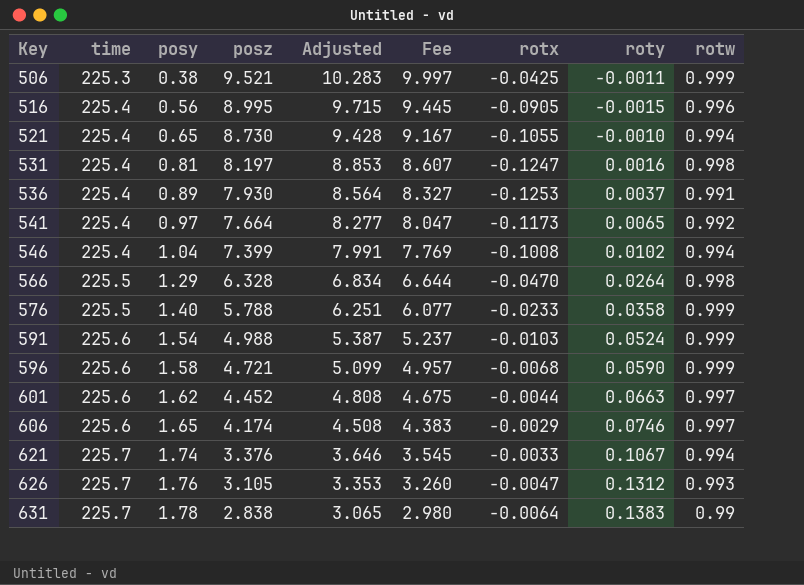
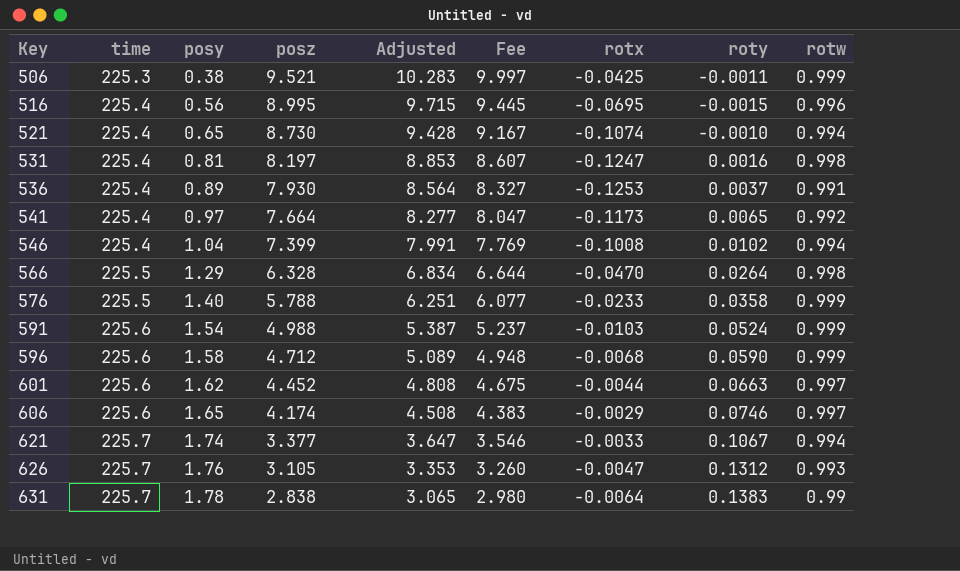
516 | rotx: -0.0905 -> -0.0695
521 | rotx: -0.1055 -> -0.1074
596 | posz: 4.721 -> 4.712
596 | Adjusted: 5.099 -> 5.089
596 | Fee: 4.957 -> 4.948
621 | posz: 3.376 -> 3.377
621 | Adjusted: 3.646 -> 3.647
621 | Fee: 3.545 -> 3.546

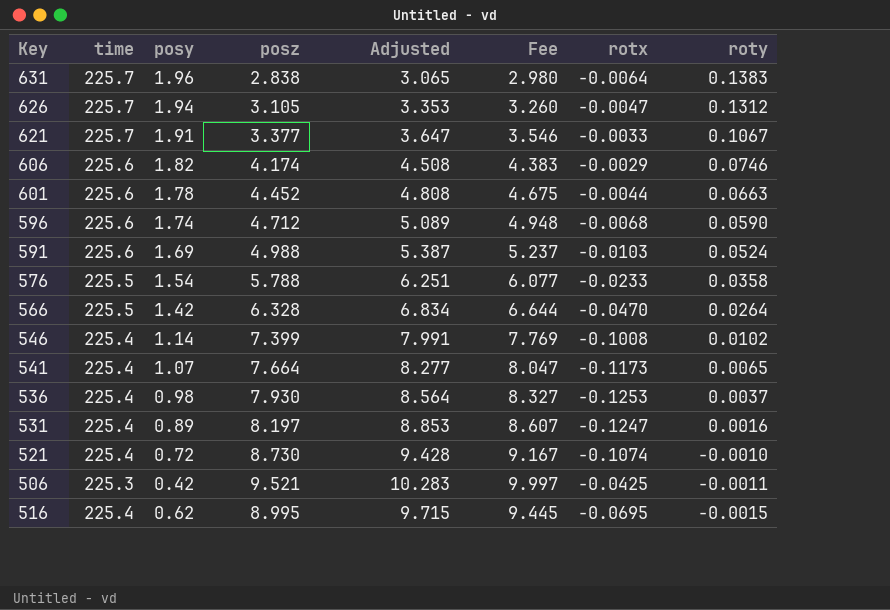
row order: Key ascending -> roty descending
column rotw | position: 9 -> none
631 | posy: 1.78 -> 1.96
626 | posy: 1.76 -> 1.94
621 | posy: 1.74 -> 1.91
606 | posy: 1.65 -> 1.82
601 | posy: 1.62 -> 1.78
596 | posy: 1.58 -> 1.74
591 | posy: 1.54 -> 1.69
576 | posy: 1.40 -> 1.54
566 | posy: 1.29 -> 1.42
546 | posy: 1.04 -> 1.14
541 | posy: 0.97 -> 1.07
536 | posy: 0.89 -> 0.98
531 | posy: 0.81 -> 0.89
521 | posy: 0.65 -> 0.72
506 | posy: 0.38 -> 0.42
516 | posy: 0.56 -> 0.62

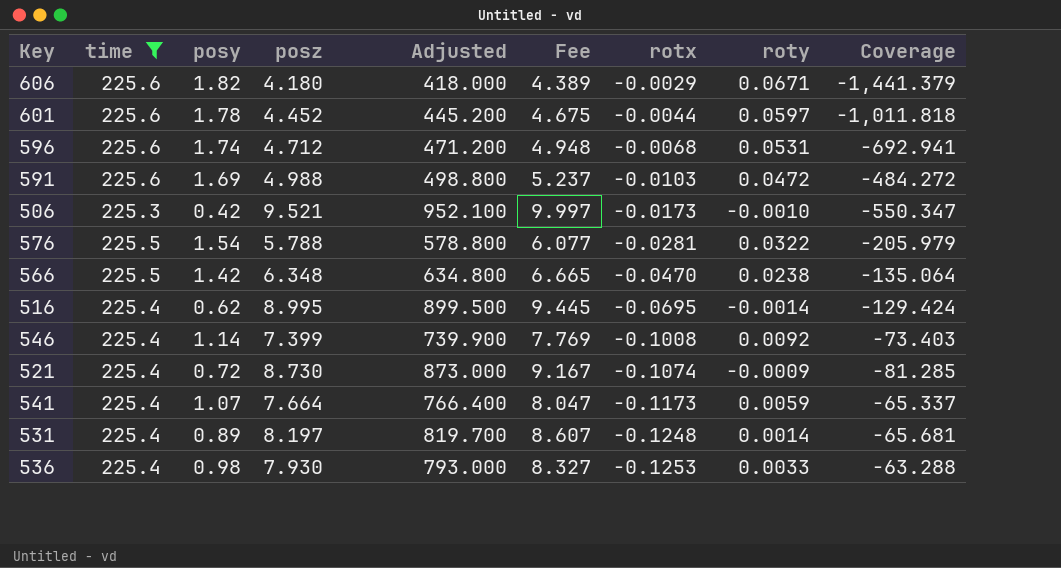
filter: none -> time != 225.7
row order: roty descending -> rotx descending
column Adjusted | formula: [posz] * 1.08 -> [posz] * 100
column Coverage | formula: none -> [posz] / [rotx]
606 | posz: 4.174 -> 4.180
606 | Fee: 4.383 -> 4.389
606 | roty: 0.0746 -> 0.0671
601 | roty: 0.0663 -> 0.0597
596 | roty: 0.0590 -> 0.0531
591 | roty: 0.0524 -> 0.0472
506 | rotx: -0.0425 -> -0.0173
506 | roty: -0.0011 -> -0.0010
576 | rotx: -0.0233 -> -0.0281
576 | roty: 0.0358 -> 0.0322
566 | posz: 6.328 -> 6.348
566 | Fee: 6.644 -> 6.665
566 | roty: 0.0264 -> 0.0238
516 | roty: -0.0015 -> -0.0014
546 | roty: 0.0102 -> 0.0092
521 | roty: -0.0010 -> -0.0009
541 | roty: 0.0065 -> 0.0059
531 | rotx: -0.1247 -> -0.1248
531 | roty: 0.0016 -> 0.0014
536 | roty: 0.0037 -> 0.0033

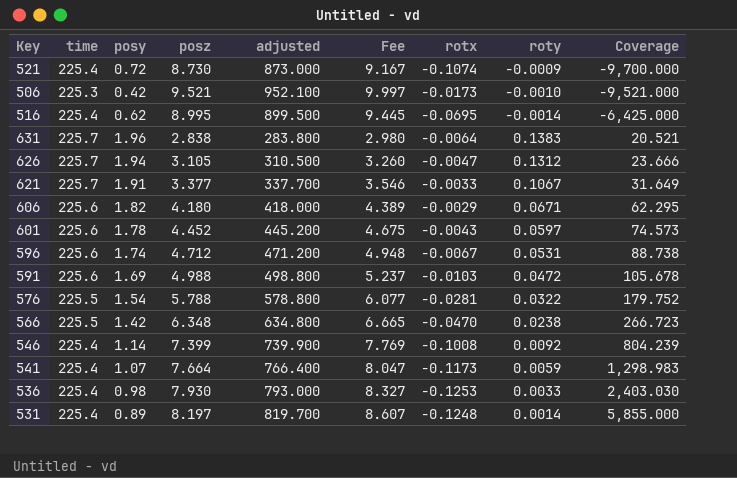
filter: time != 225.7 -> none
row order: rotx descending -> Coverage ascending
column name: Adjusted -> adjusted
column Coverage | formula: [posz] / [rotx] -> [posz] / [roty]
601 | rotx: -0.0044 -> -0.0043
596 | rotx: -0.0068 -> -0.0067

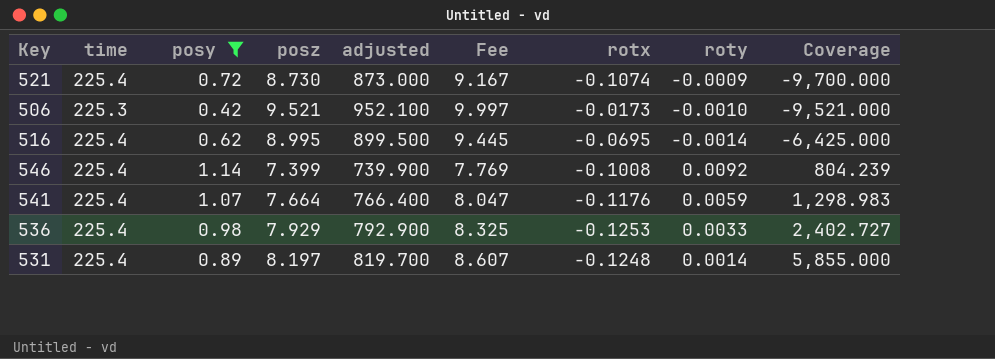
filter: none -> posy <= 1.14
541 | rotx: -0.1173 -> -0.1176
536 | posz: 7.930 -> 7.929
536 | adjusted: 793.000 -> 792.900
536 | Fee: 8.327 -> 8.325
536 | Coverage: 2,403.030 -> 2,402.727

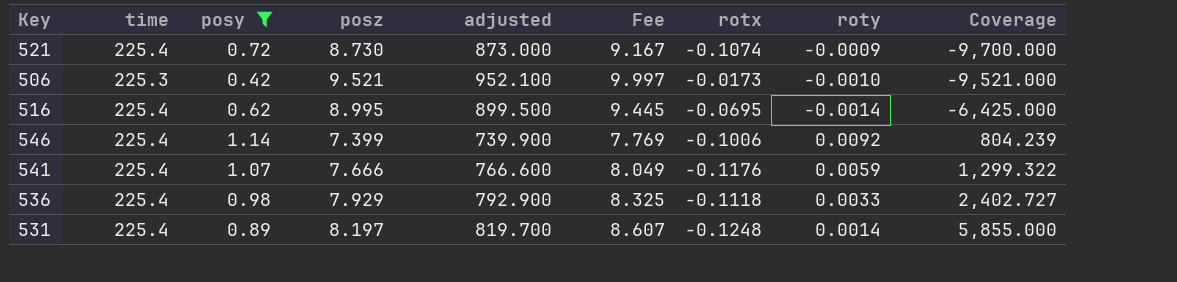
546 | rotx: -0.1008 -> -0.1006
541 | posz: 7.664 -> 7.666
541 | adjusted: 766.400 -> 766.600
541 | Fee: 8.047 -> 8.049
541 | Coverage: 1,298.983 -> 1,299.322
536 | rotx: -0.1253 -> -0.1118

